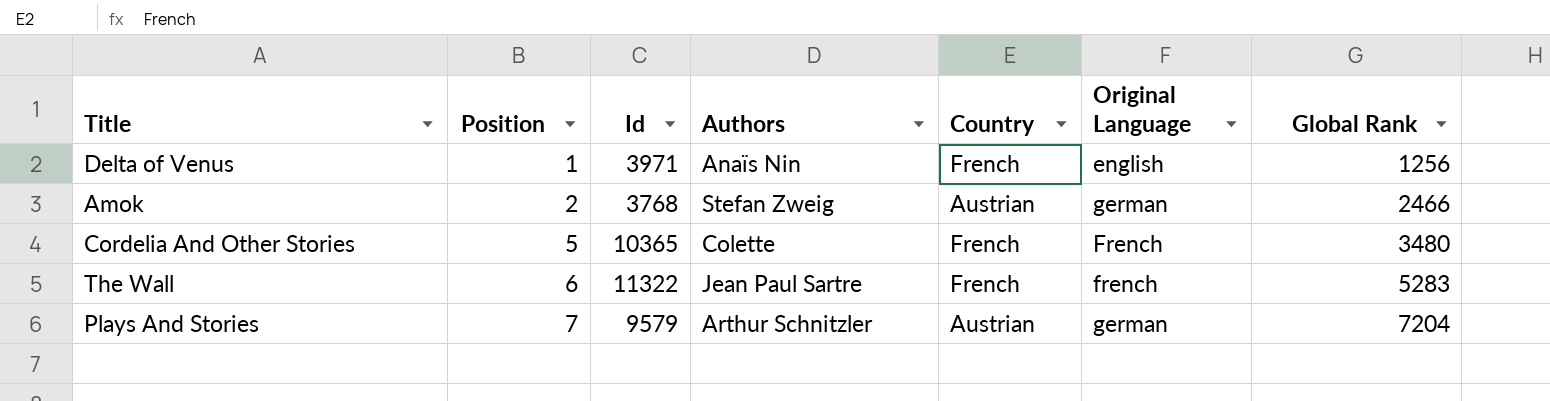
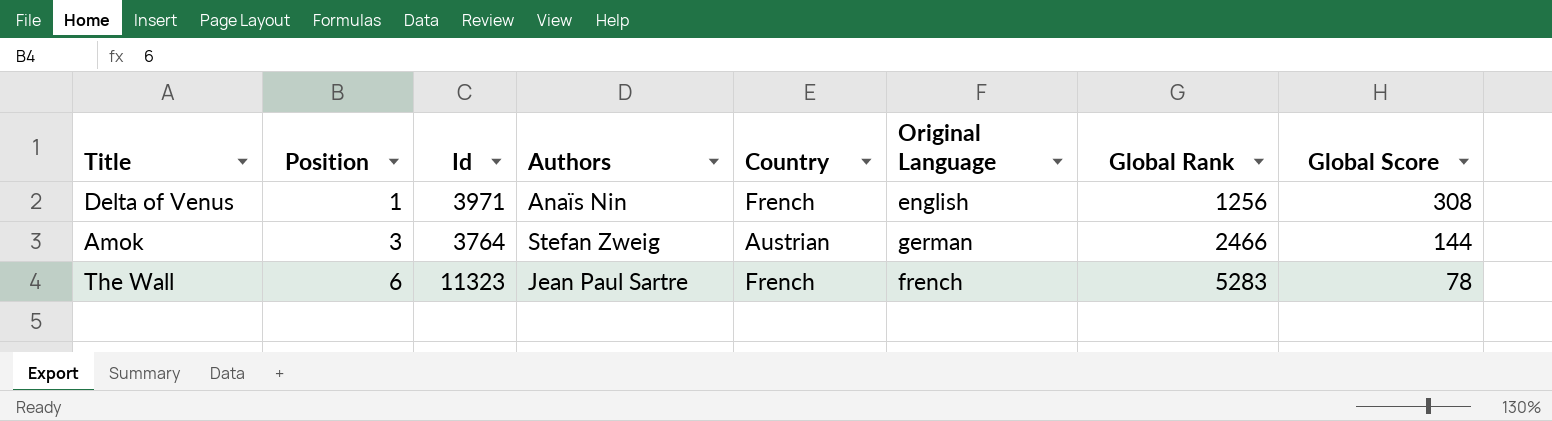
column Global Score | position: none -> 8
row Cordelia And Other Stories: 5 | 10365 | Colette | French | French | 3480 -> none
row Plays And Stories: 7 | 9579 | Arthur Schnitzler | Austrian | german | 7204 -> none
Amok | Position: 2 -> 3
Amok | Id: 3768 -> 3764
The Wall | Id: 11322 -> 11323

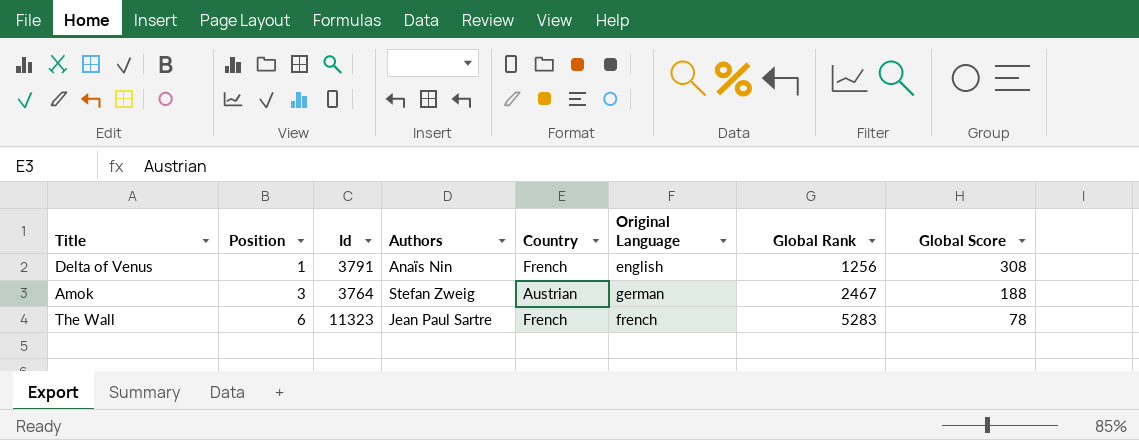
Delta of Venus | Id: 3971 -> 3791
Amok | Global Rank: 2466 -> 2467
Amok | Global Score: 144 -> 188

